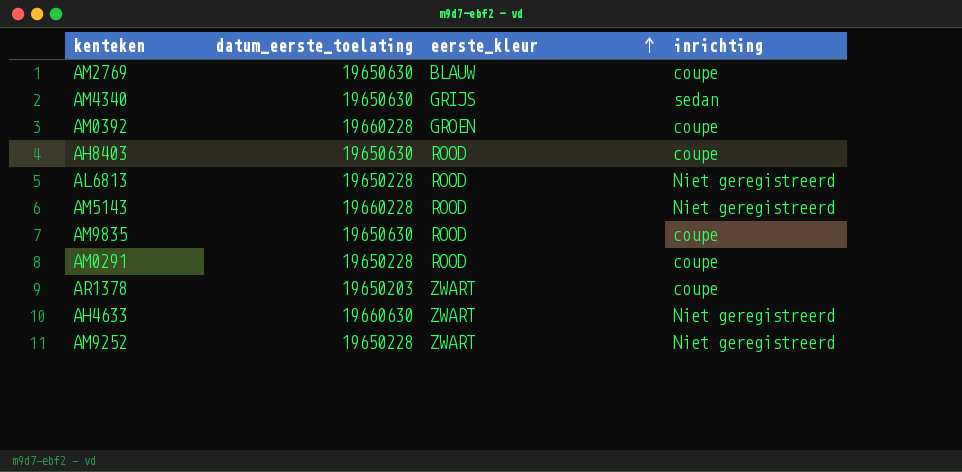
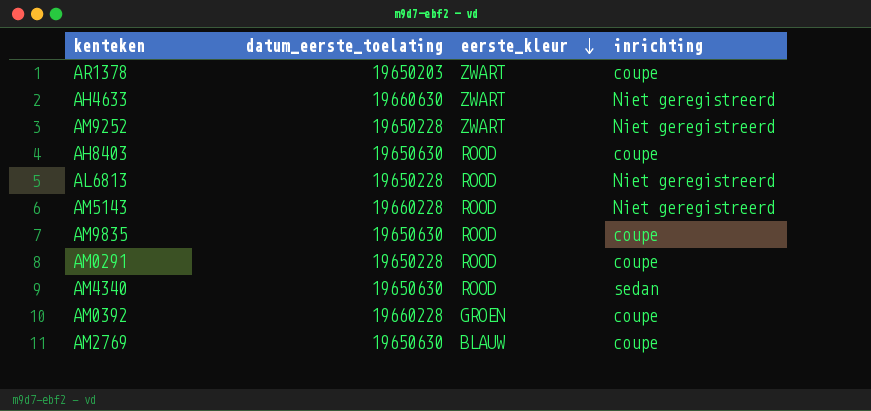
row order: eerste_kleur ascending -> eerste_kleur descending
AM4340 | eerste_kleur: GRIJS -> ROOD

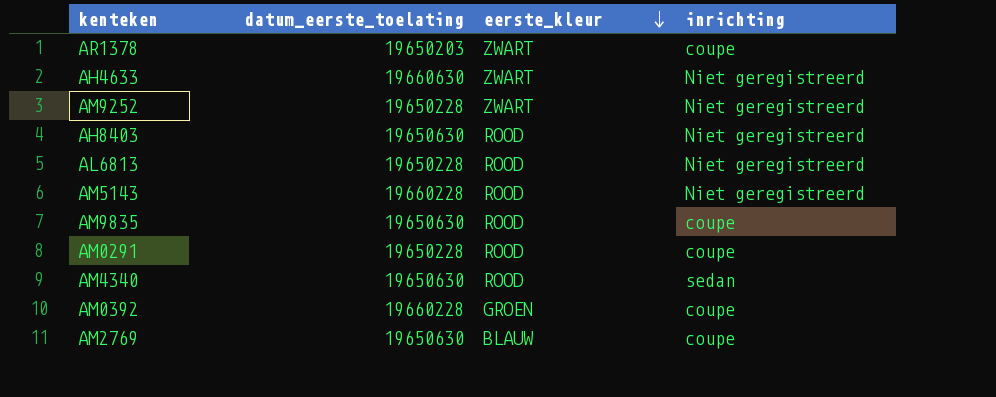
AH8403 | inrichting: coupe -> Niet geregistreerd

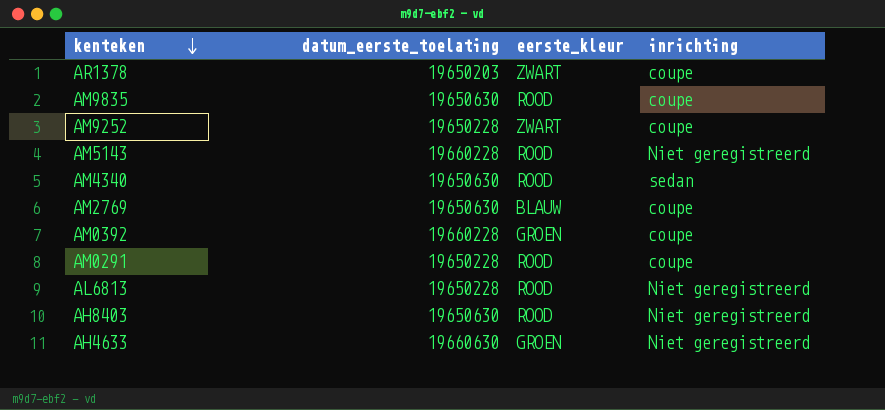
row order: eerste_kleur descending -> kenteken descending
AM9252 | inrichting: Niet geregistreerd -> coupe
AH4633 | eerste_kleur: ZWART -> GROEN

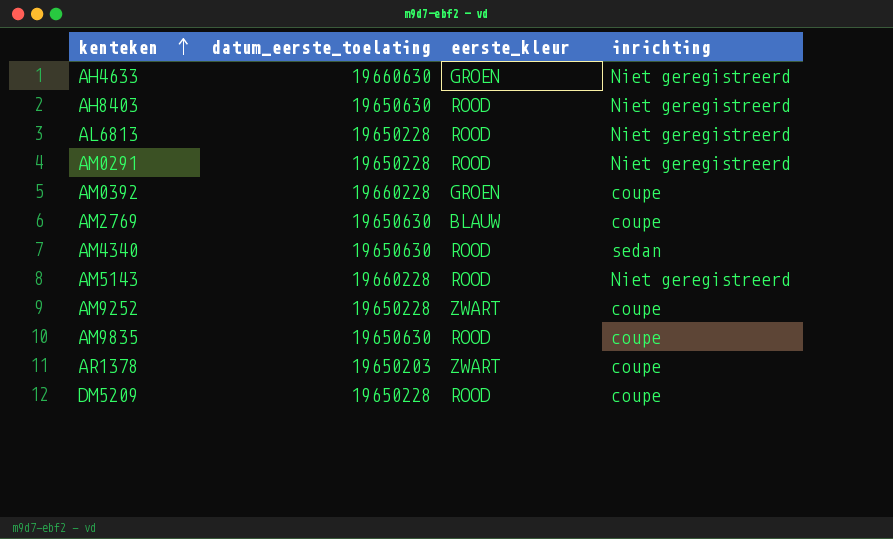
row order: kenteken descending -> kenteken ascending
AM0291 | inrichting: coupe -> Niet geregistreerd
row DM5209: none -> 19650228 | ROOD | coupe

